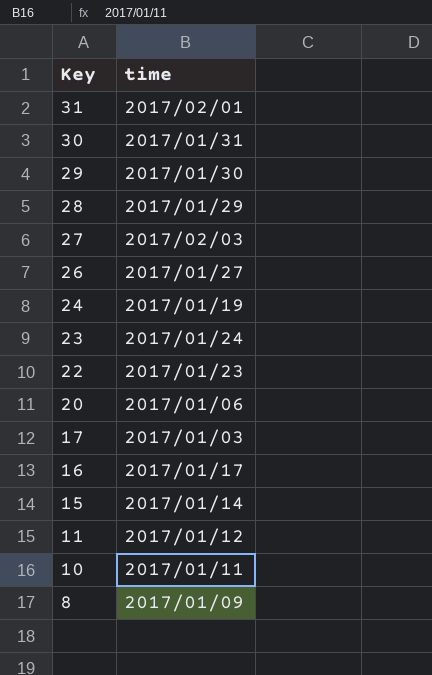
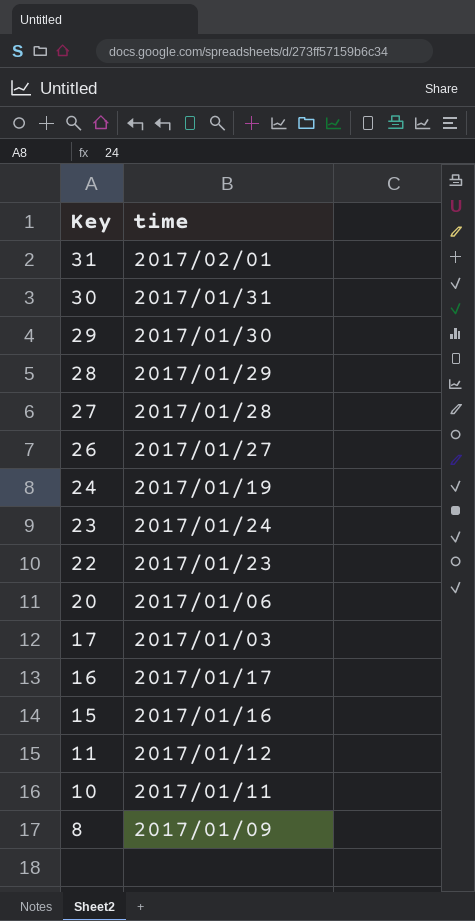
27 | time: 2017/02/03 -> 2017/01/28
15 | time: 2017/01/14 -> 2017/01/16

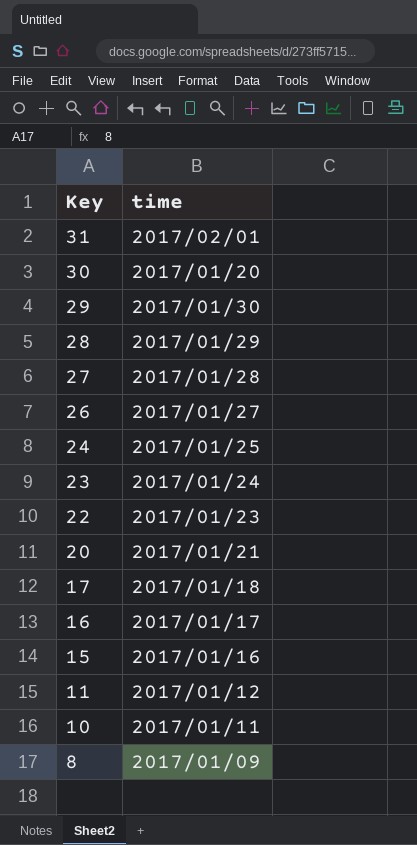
30 | time: 2017/01/31 -> 2017/01/20
24 | time: 2017/01/19 -> 2017/01/25
20 | time: 2017/01/06 -> 2017/01/21
17 | time: 2017/01/03 -> 2017/01/18

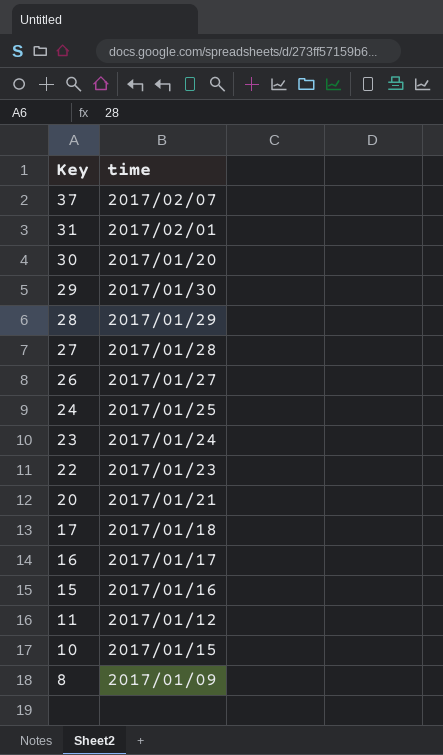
row 37: none -> 2017/02/07
10 | time: 2017/01/11 -> 2017/01/15

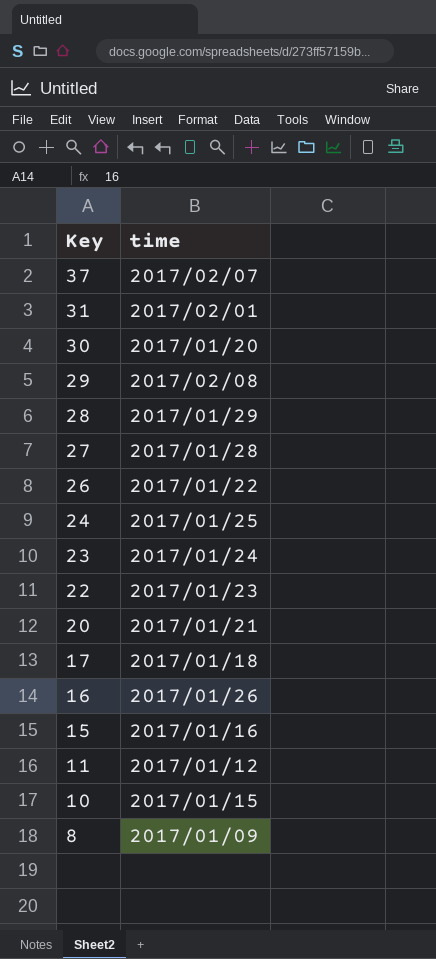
29 | time: 2017/01/30 -> 2017/02/08
26 | time: 2017/01/27 -> 2017/01/22
16 | time: 2017/01/17 -> 2017/01/26

